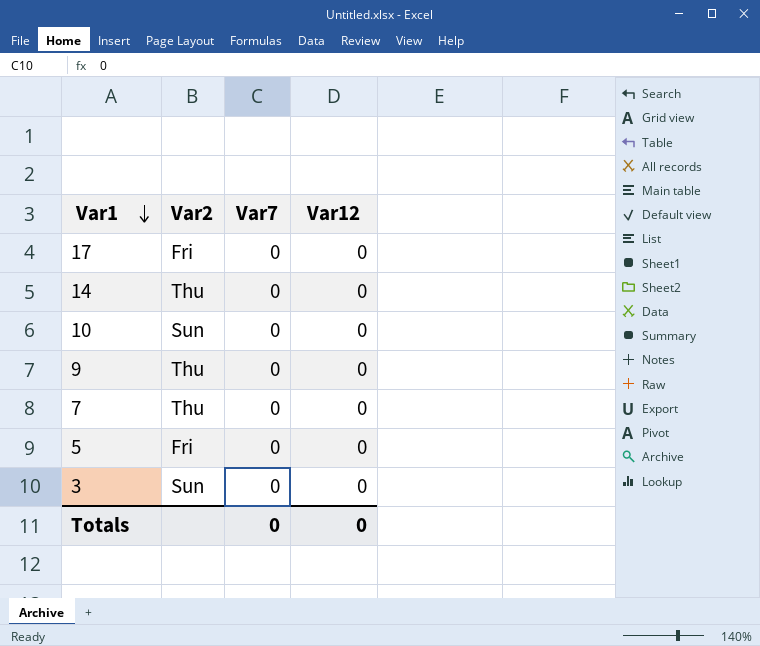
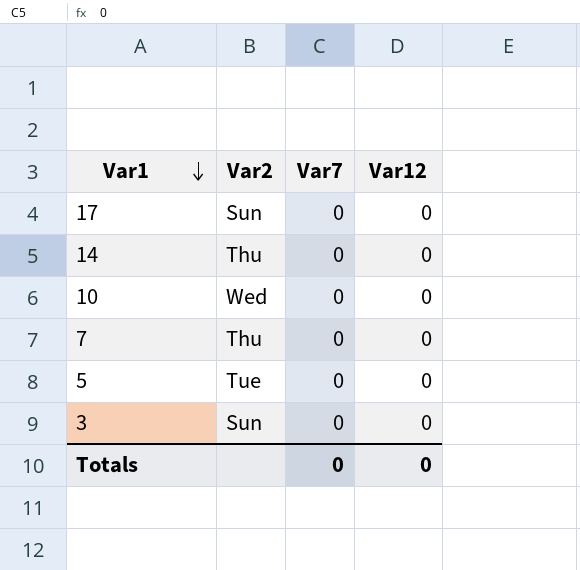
row 9: Thu | 0 | 0 -> none
17 | Var2: Fri -> Sun
10 | Var2: Sun -> Wed
5 | Var2: Fri -> Tue

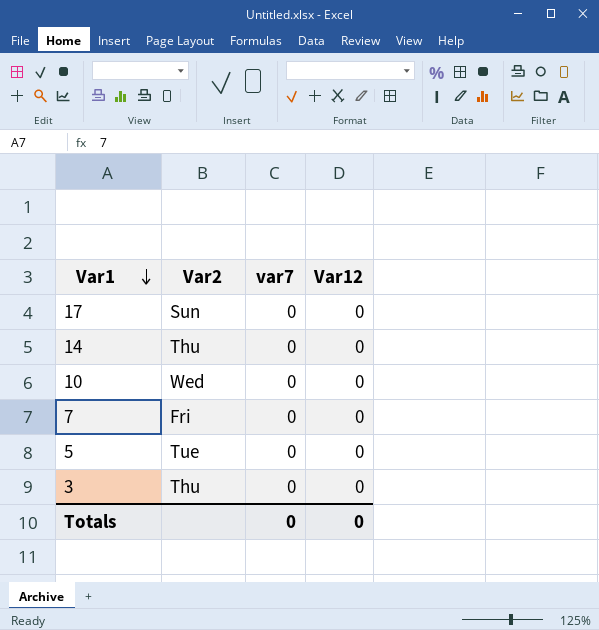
column name: Var7 -> var7
7 | Var2: Thu -> Fri
3 | Var2: Sun -> Thu

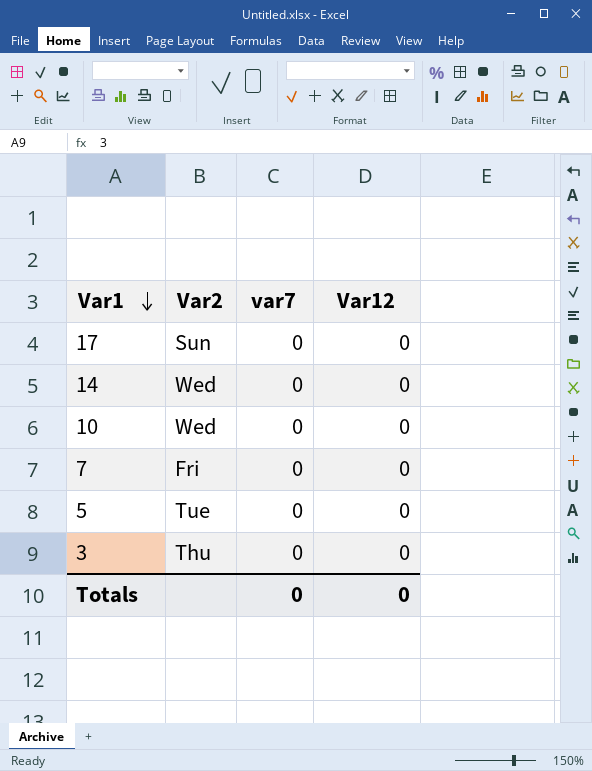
14 | Var2: Thu -> Wed

